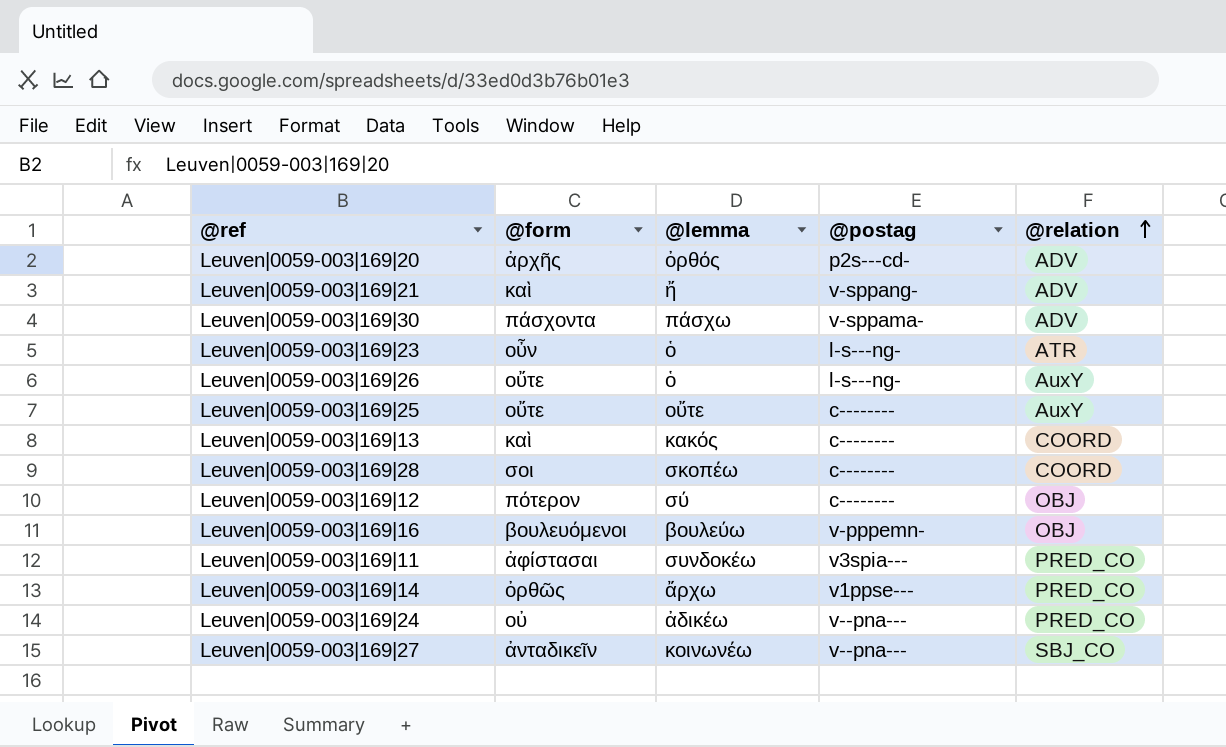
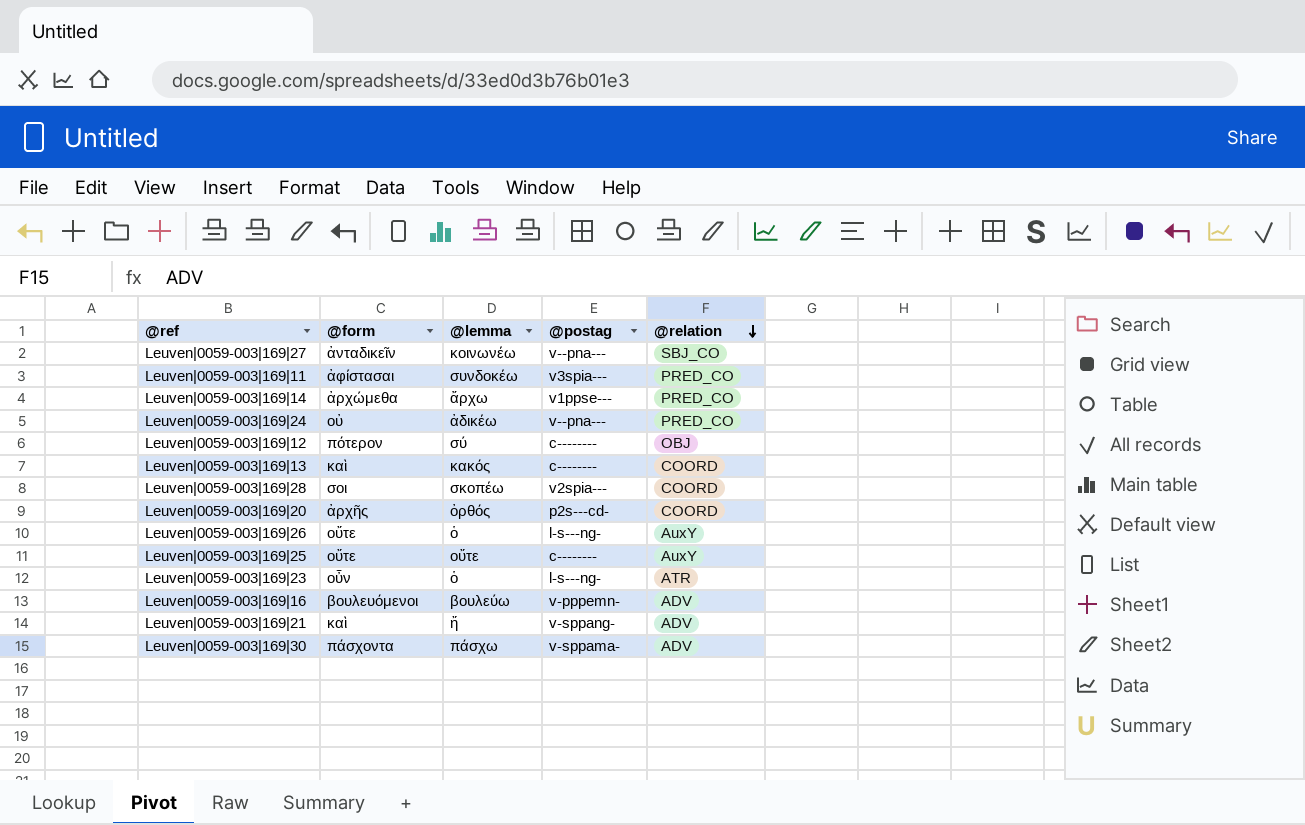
row order: @relation ascending -> @relation descending
Leuven|0059-003|169|14 | @form: ὀρθῶς -> ἀρχώμεθα
Leuven|0059-003|169|28 | @postag: c-------- -> v2spia---
Leuven|0059-003|169|20 | @relation: ADV -> COORD
Leuven|0059-003|169|16 | @relation: OBJ -> ADV

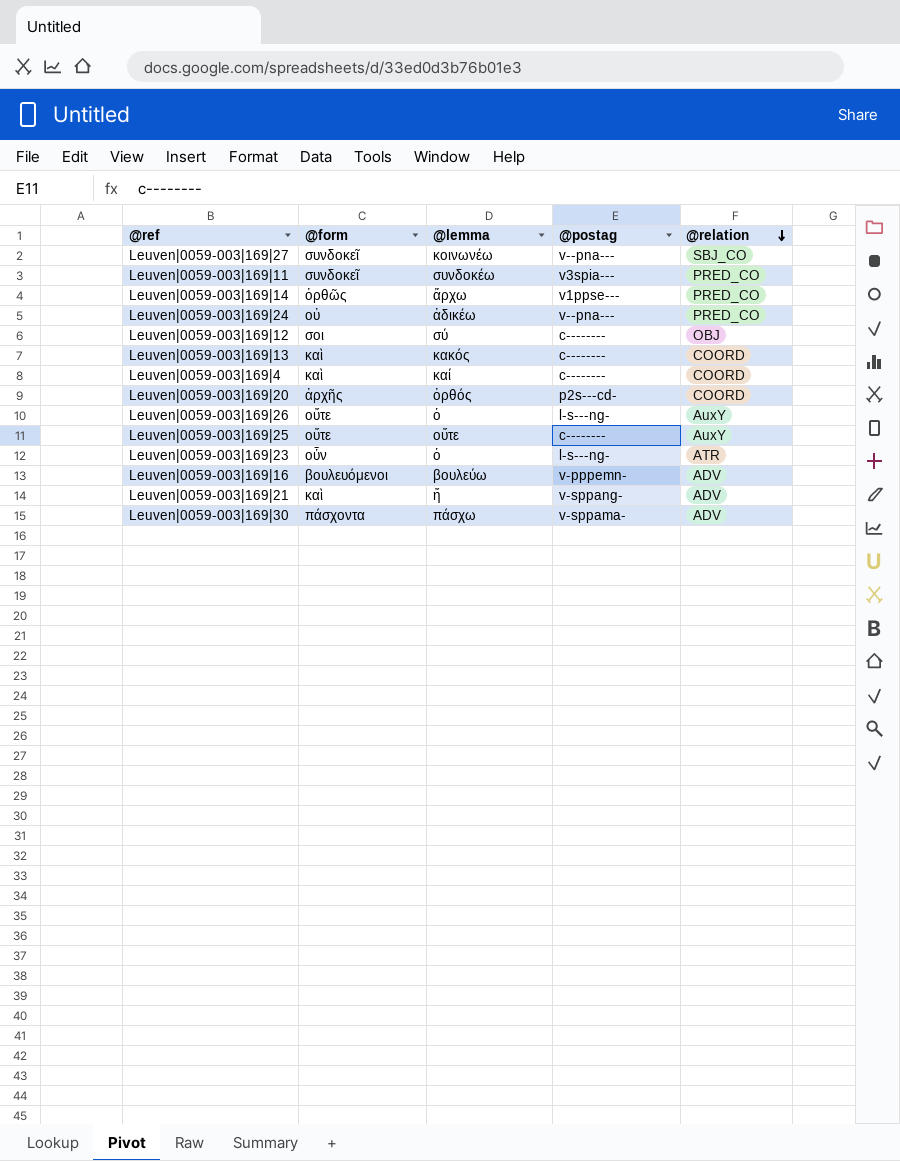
row Leuven|0059-003|169|28: σοι | σκοπέω | v2spia--- | COORD -> none
Leuven|0059-003|169|27 | @form: ἀνταδικεῖν -> συνδοκεῖ
Leuven|0059-003|169|11 | @form: ἀφίστασαι -> συνδοκεῖ
Leuven|0059-003|169|14 | @form: ἀρχώμεθα -> ὀρθῶς
Leuven|0059-003|169|12 | @form: πότερον -> σοι
row Leuven|0059-003|169|4: none -> καὶ | καί | c-------- | COORD

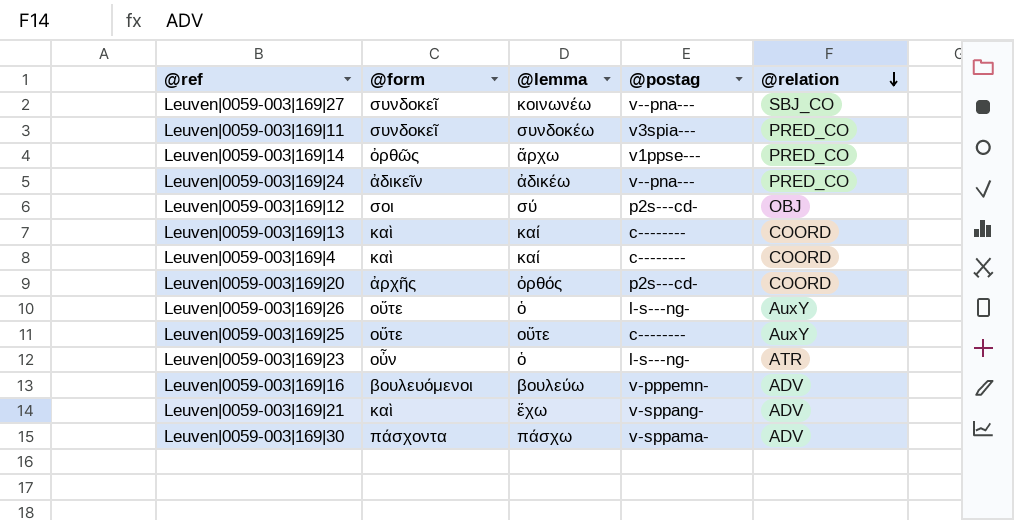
Leuven|0059-003|169|24 | @form: οὐ -> ἀδικεῖν
Leuven|0059-003|169|12 | @postag: c-------- -> p2s---cd-
Leuven|0059-003|169|13 | @lemma: κακός -> καί
Leuven|0059-003|169|21 | @lemma: ἤ -> ἔχω

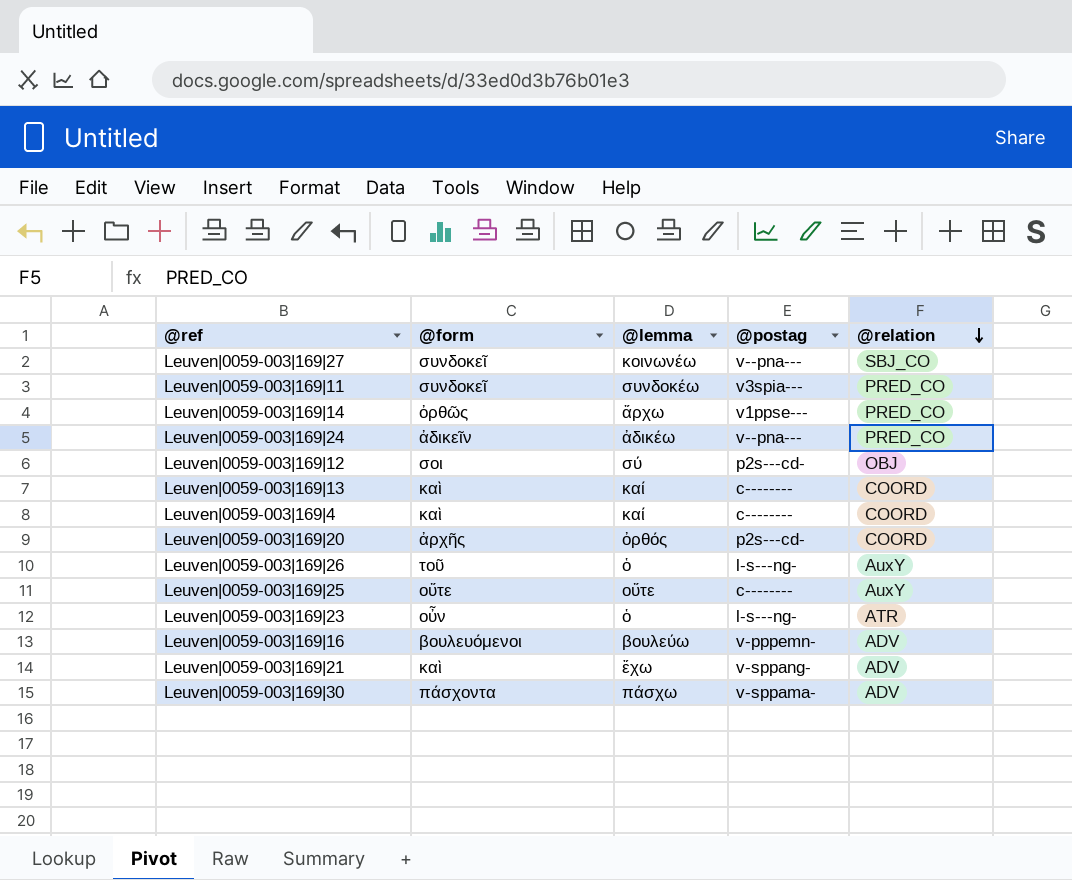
Leuven|0059-003|169|26 | @form: οὔτε -> τοῦ

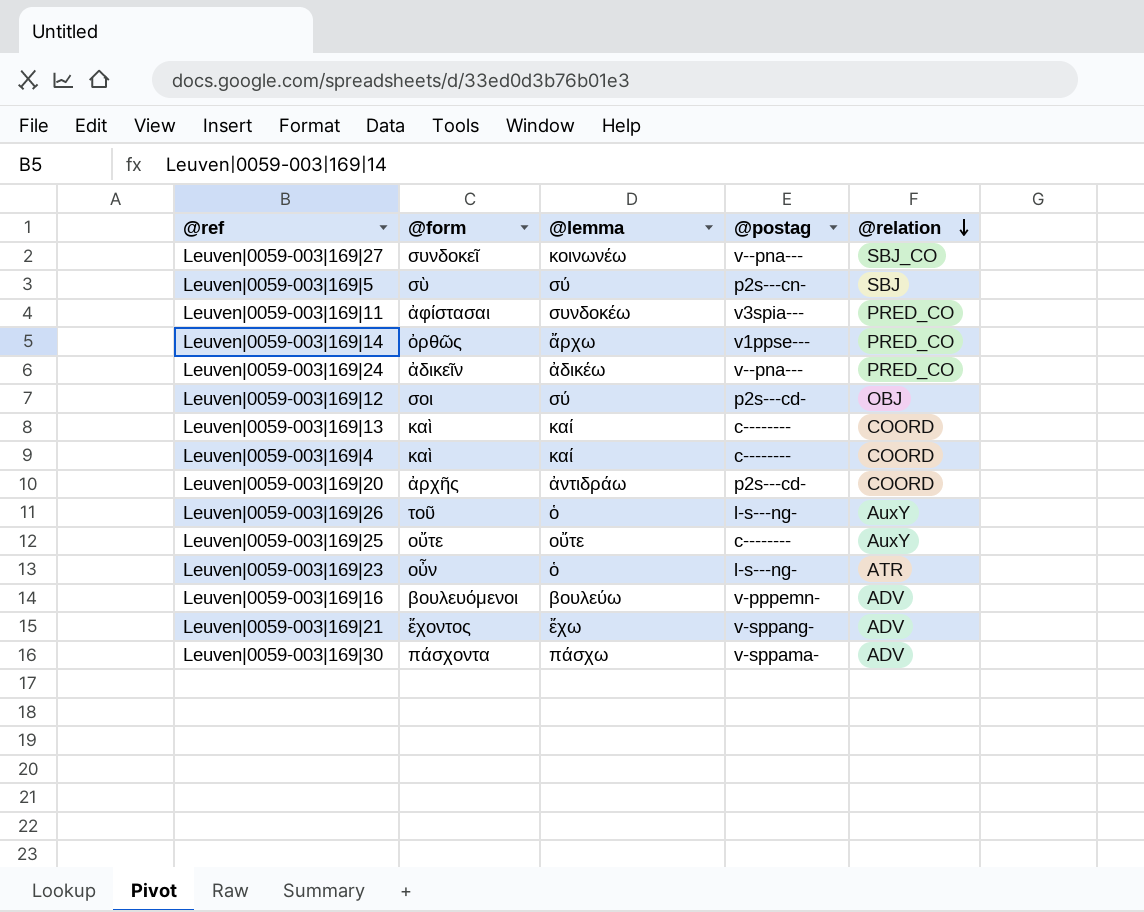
row Leuven|0059-003|169|5: none -> σὺ | σύ | p2s---cn- | SBJ
Leuven|0059-003|169|11 | @form: συνδοκεῖ -> ἀφίστασαι
Leuven|0059-003|169|20 | @lemma: ὀρθός -> ἀντιδράω
Leuven|0059-003|169|21 | @form: καὶ -> ἔχοντος

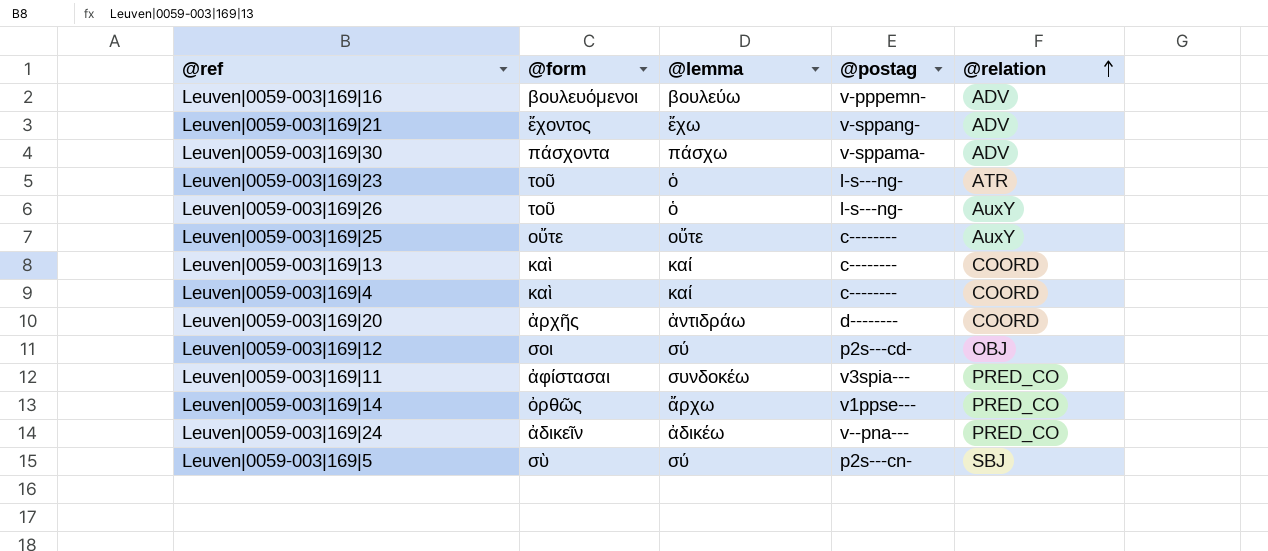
row order: @relation descending -> @relation ascending
row Leuven|0059-003|169|27: συνδοκεῖ | κοινωνέω | v--pna--- | SBJ_CO -> none
Leuven|0059-003|169|23 | @form: οὖν -> τοῦ
Leuven|0059-003|169|20 | @postag: p2s---cd- -> d--------

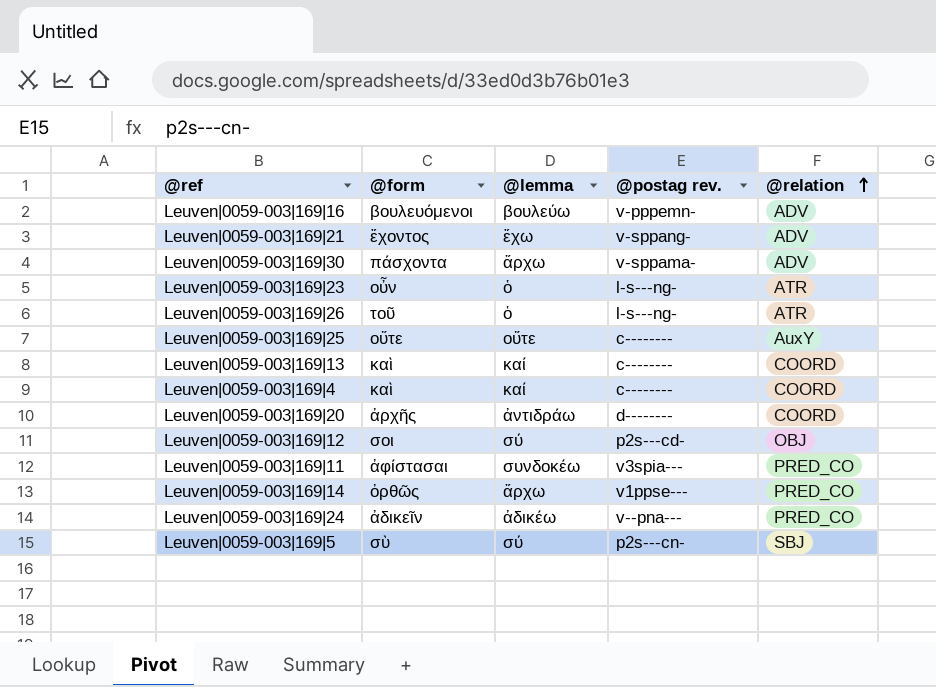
column name: @postag -> @postag rev.
Leuven|0059-003|169|30 | @lemma: πάσχω -> ἄρχω
Leuven|0059-003|169|23 | @form: τοῦ -> οὖν
Leuven|0059-003|169|26 | @relation: AuxY -> ATR

